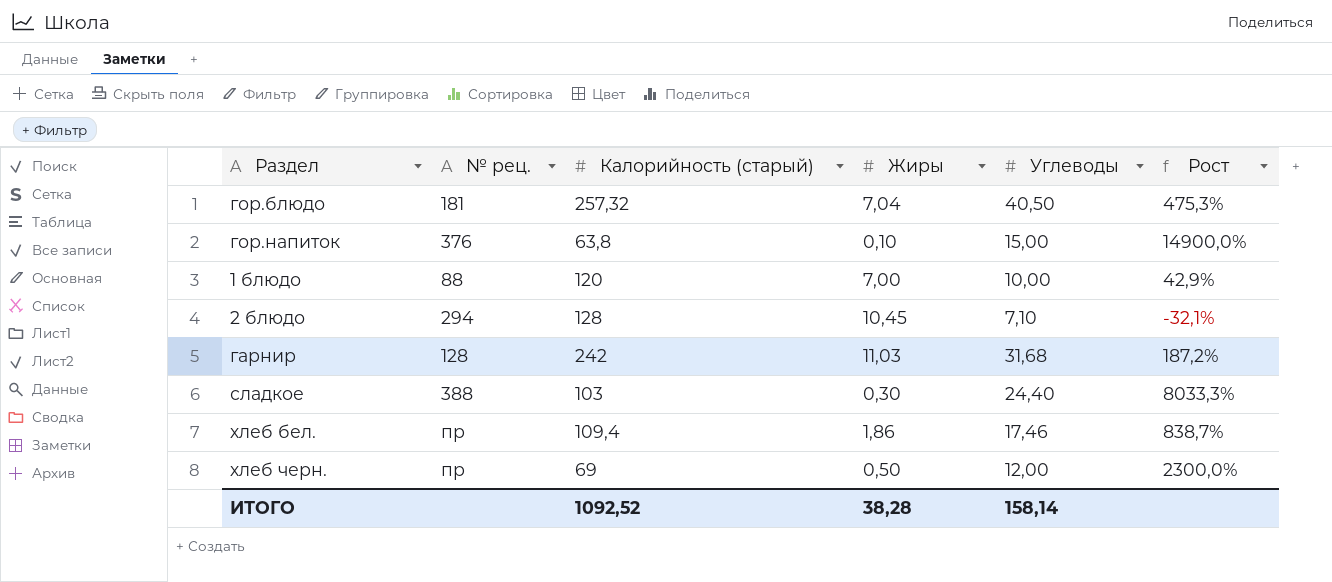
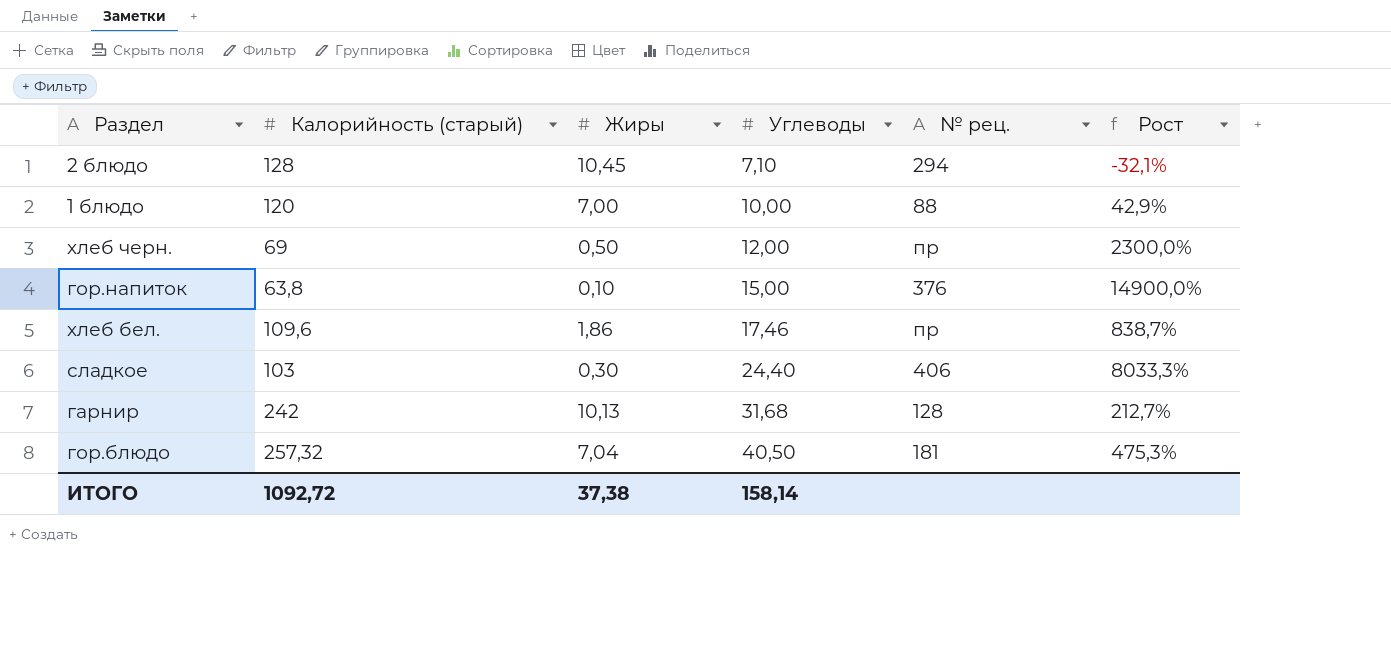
row order: none -> Углеводы ascending
column № рец. | position: 2 -> 5
хлеб бел. | Калорийность (старый): 109,4 -> 109,6
сладкое | № рец.: 388 -> 406
гарнир | Жиры: 11,03 -> 10,13
гарнир | Рост: 187,2% -> 212,7%
ИТОГО | Калорийность (старый): 1092,52 -> 1092,72
ИТОГО | Жиры: 38,28 -> 37,38

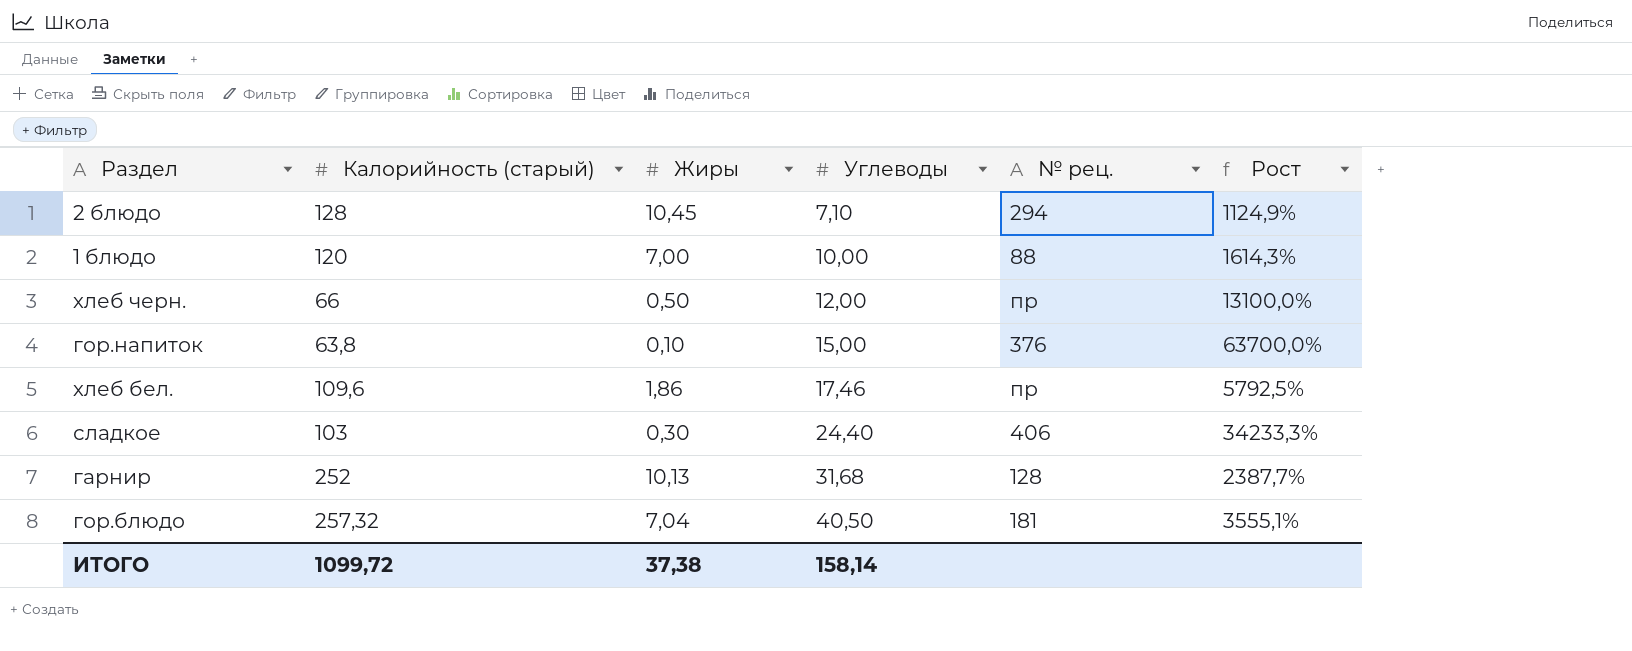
column Рост | formula: ([Углеводы] - [Жиры]) / [Жиры] -> ([Калорийность (старый)] - [Жиры]) / [Жиры]
хлеб черн. | Калорийность (старый): 69 -> 66
гарнир | Калорийность (старый): 242 -> 252
ИТОГО | Калорийность (старый): 1092,72 -> 1099,72

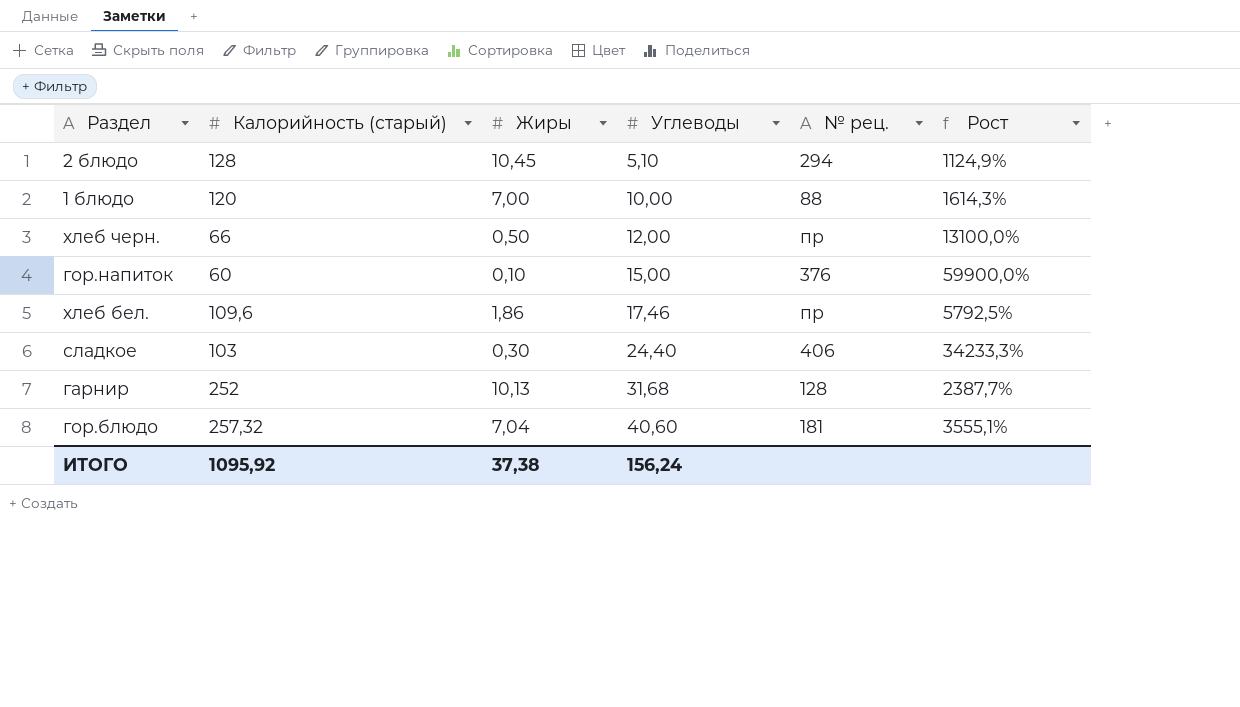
2 блюдо | Углеводы: 7,10 -> 5,10
гор.напиток | Калорийность (старый): 63,8 -> 60
гор.напиток | Рост: 63700,0% -> 59900,0%
гор.блюдо | Углеводы: 40,50 -> 40,60
ИТОГО | Калорийность (старый): 1099,72 -> 1095,92
ИТОГО | Углеводы: 158,14 -> 156,24

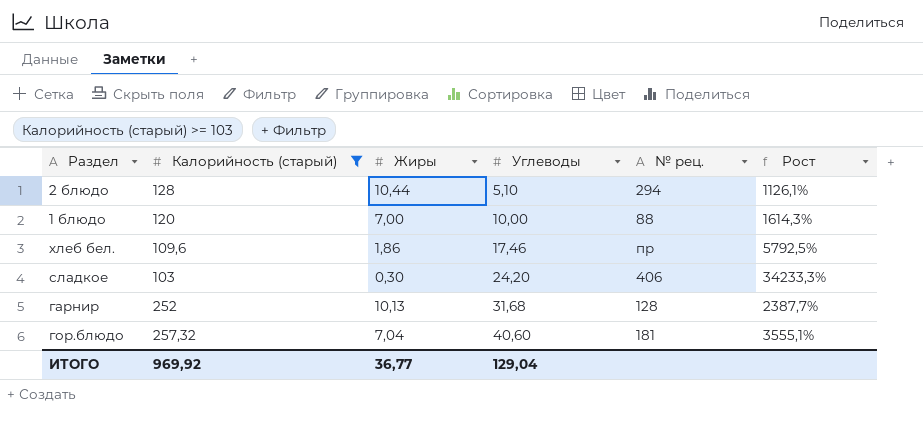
filter: none -> Калорийность (старый) >= 103
2 блюдо | Жиры: 10,45 -> 10,44
2 блюдо | Рост: 1124,9% -> 1126,1%
сладкое | Углеводы: 24,40 -> 24,20
ИТОГО | Калорийность (старый): 1095,92 -> 969,92
ИТОГО | Жиры: 37,38 -> 36,77
ИТОГО | Углеводы: 156,24 -> 129,04

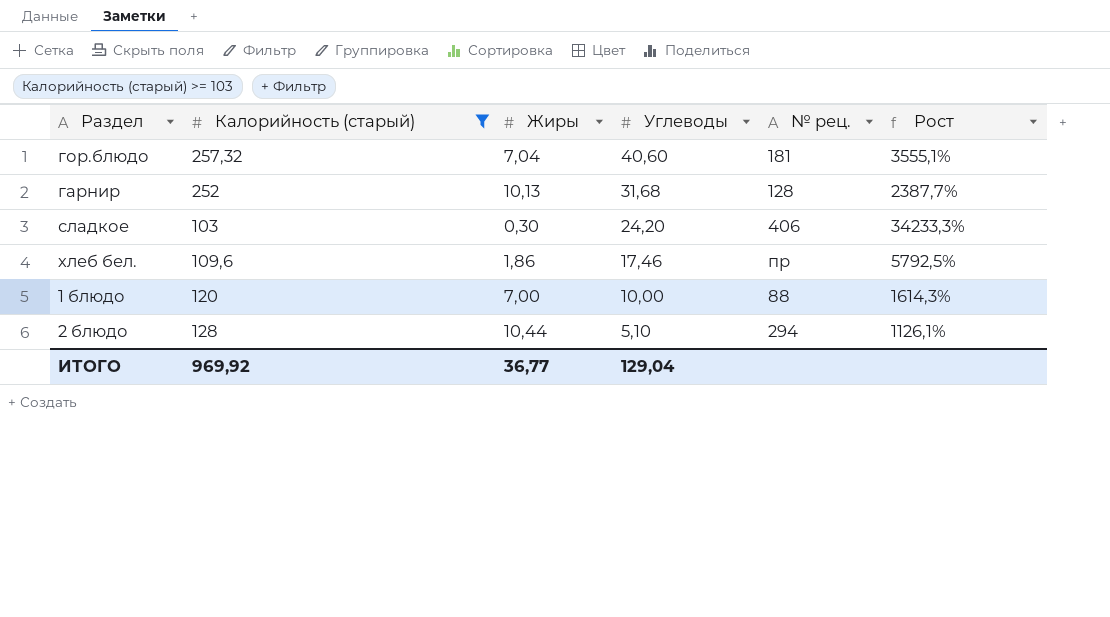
row order: Углеводы ascending -> Углеводы descending

